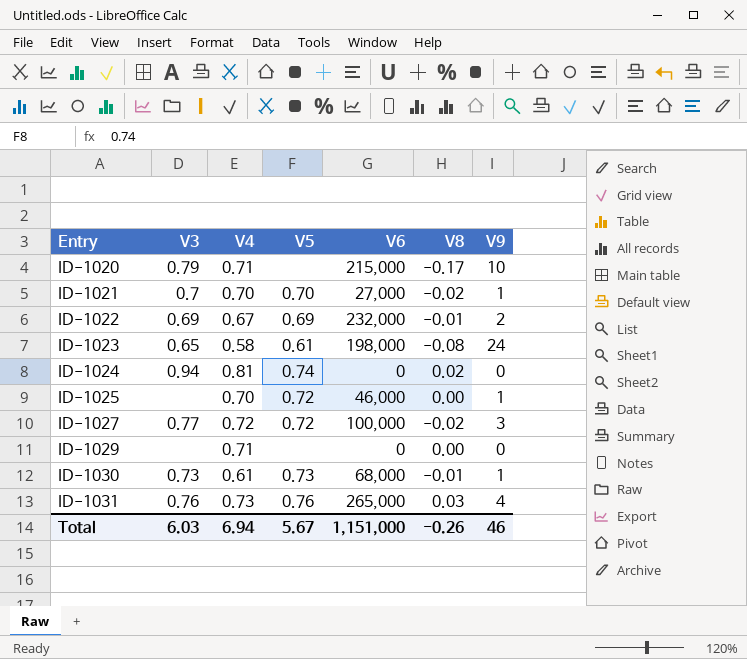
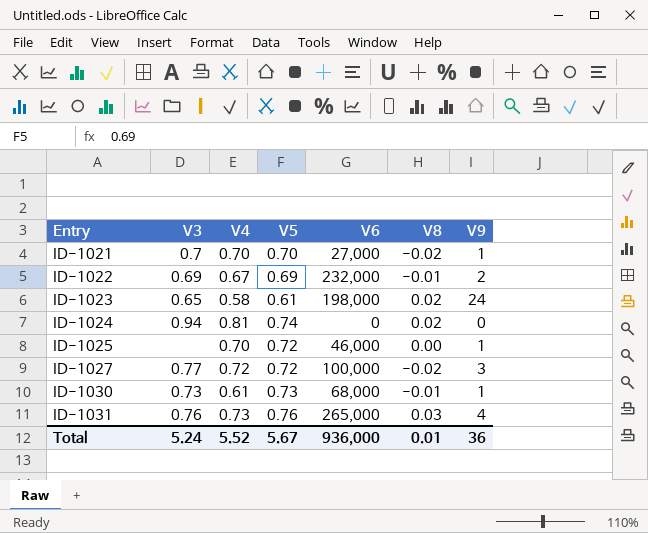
row ID-1020: 0.79 | 0.71 | none | 215,000 | -0.17 | 10 -> none
row ID-1029: none | 0.71 | none | 0 | 0.00 | 0 -> none
ID-1023 | V8: -0.08 -> 0.02
Total | V3: 6.03 -> 5.24
Total | V4: 6.94 -> 5.52
Total | V6: 1,151,000 -> 936,000
Total | V8: -0.26 -> 0.01
Total | V9: 46 -> 36

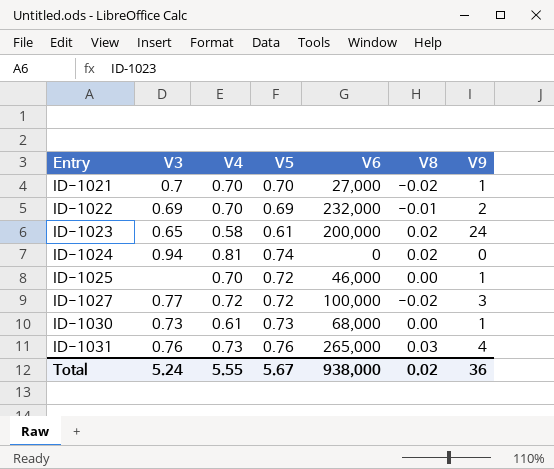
ID-1022 | V4: 0.67 -> 0.70
ID-1023 | V6: 198,000 -> 200,000
ID-1030 | V8: -0.01 -> 0.00
Total | V4: 5.52 -> 5.55
Total | V6: 936,000 -> 938,000
Total | V8: 0.01 -> 0.02

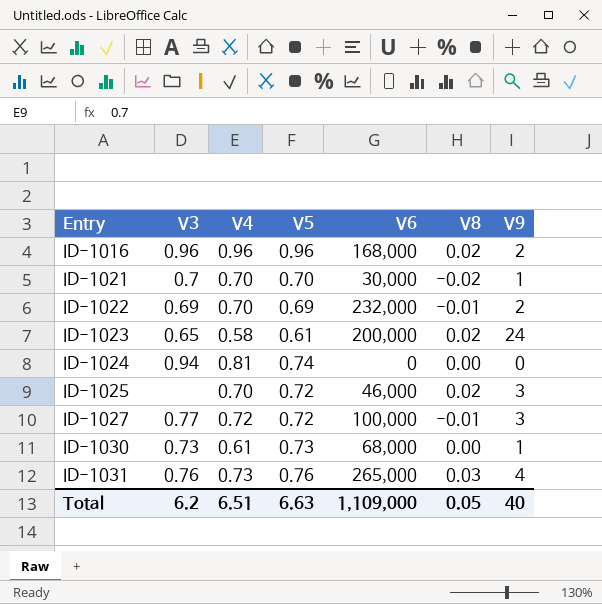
row ID-1016: none -> 0.96 | 0.96 | 0.96 | 168,000 | 0.02 | 2
ID-1021 | V6: 27,000 -> 30,000
ID-1024 | V8: 0.02 -> 0.00
ID-1025 | V8: 0.00 -> 0.02
ID-1025 | V9: 1 -> 3
ID-1027 | V8: -0.02 -> -0.01
Total | V3: 5.24 -> 6.2
Total | V4: 5.55 -> 6.51
Total | V5: 5.67 -> 6.63
Total | V6: 938,000 -> 1,109,000
Total | V8: 0.02 -> 0.05
Total | V9: 36 -> 40

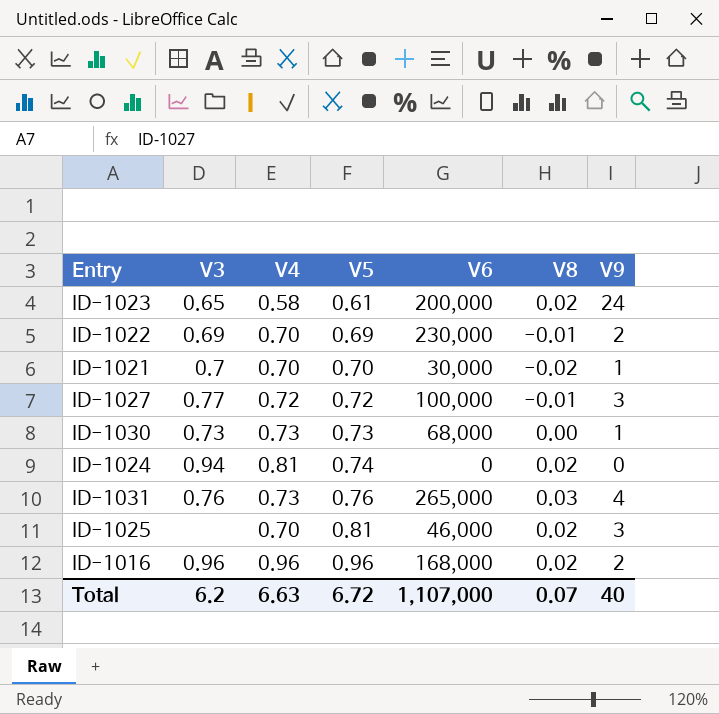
row order: Entry ascending -> V5 ascending
ID-1022 | V6: 232,000 -> 230,000
ID-1030 | V4: 0.61 -> 0.73
ID-1024 | V8: 0.00 -> 0.02
ID-1025 | V5: 0.72 -> 0.81
Total | V4: 6.51 -> 6.63
Total | V5: 6.63 -> 6.72
Total | V6: 1,109,000 -> 1,107,000
Total | V8: 0.05 -> 0.07

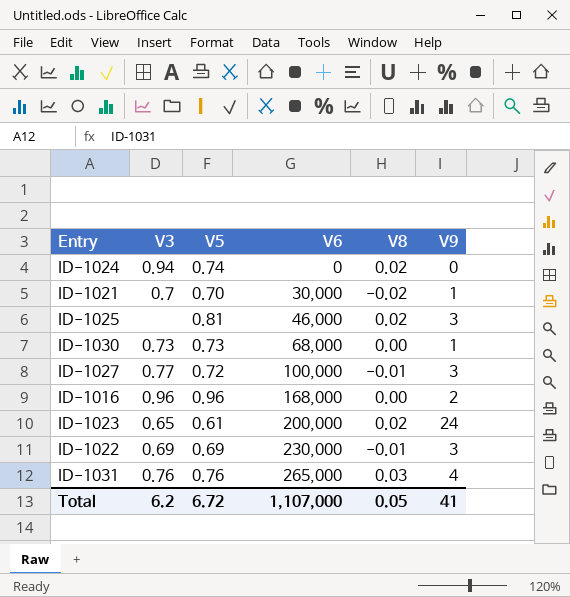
row order: V5 ascending -> V6 ascending
column V4 | position: 3 -> none
ID-1016 | V8: 0.02 -> 0.00
ID-1022 | V9: 2 -> 3
Total | V8: 0.07 -> 0.05
Total | V9: 40 -> 41

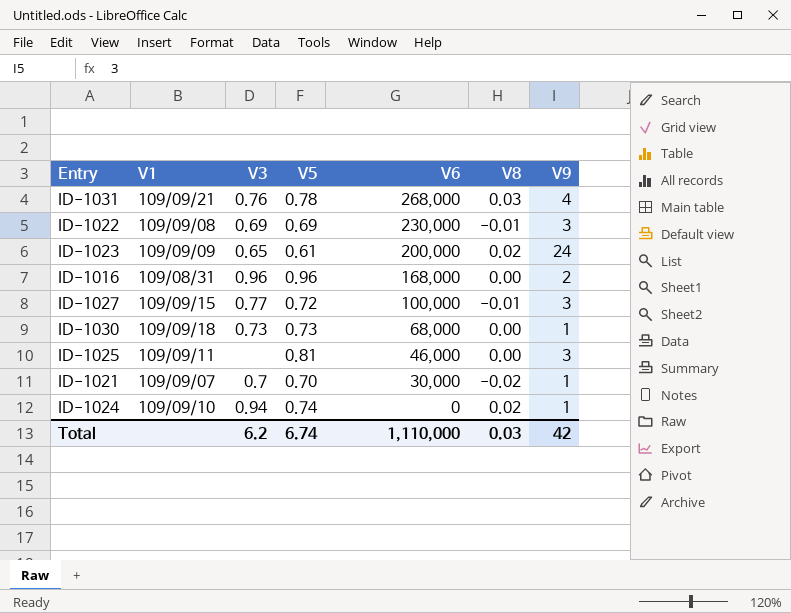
row order: V6 ascending -> V6 descending
column V1 | position: none -> 2
ID-1031 | V5: 0.76 -> 0.78
ID-1031 | V6: 265,000 -> 268,000
ID-1025 | V8: 0.02 -> 0.00
ID-1024 | V9: 0 -> 1
Total | V5: 6.72 -> 6.74
Total | V6: 1,107,000 -> 1,110,000
Total | V8: 0.05 -> 0.03
Total | V9: 41 -> 42

